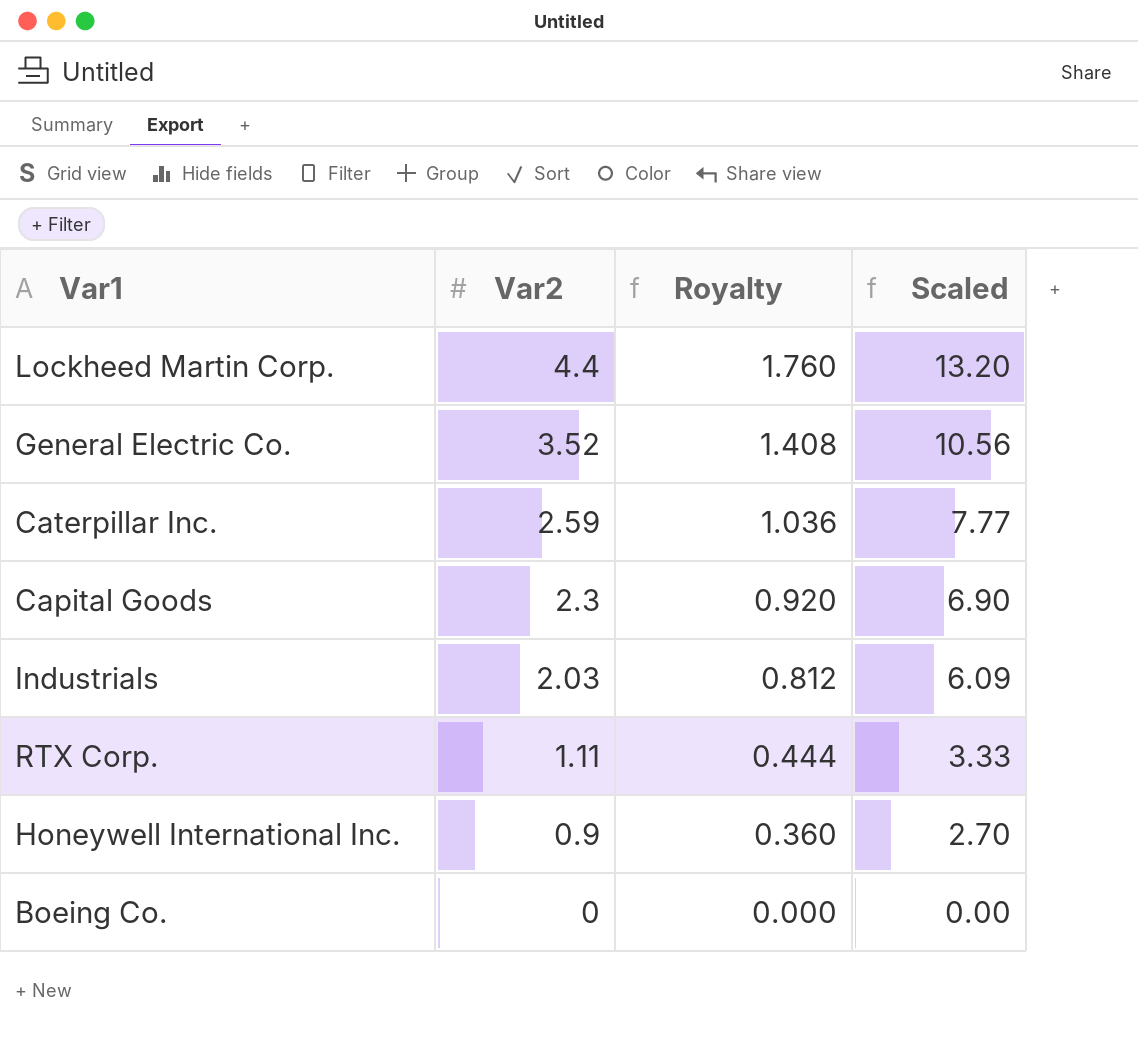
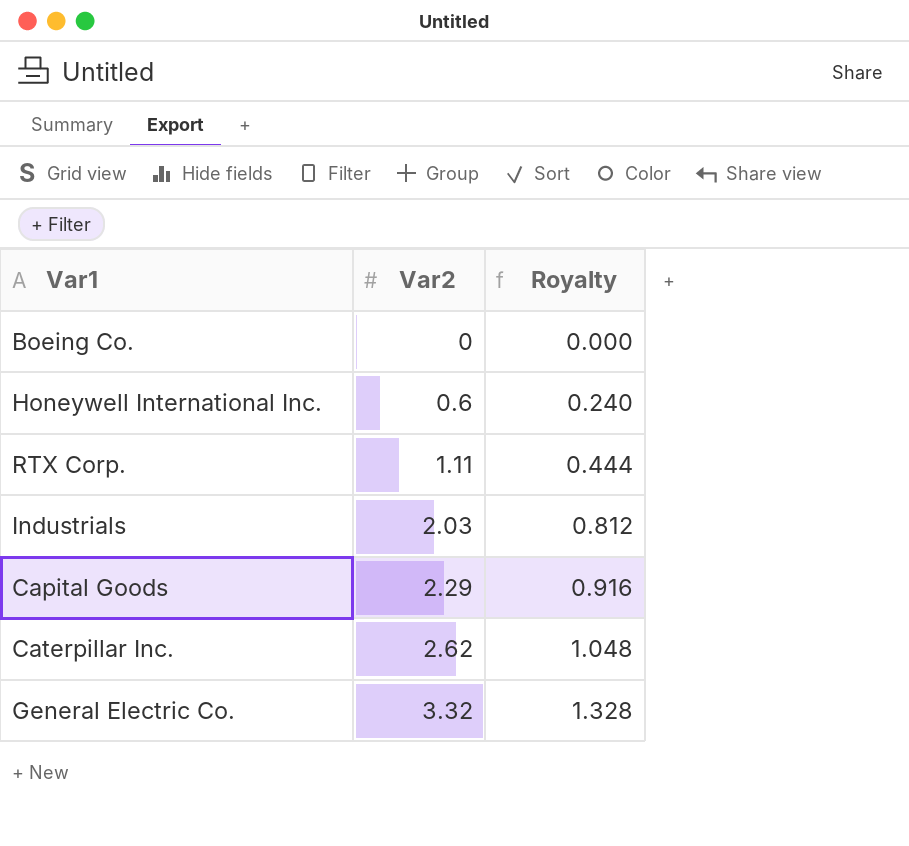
row order: Var2 descending -> Var2 ascending
column Scaled | formula: [Var2] * 3 -> none
row Lockheed Martin Corp.: 4.4 | 1.760 | 13.20 -> none
Honeywell International Inc. | Var2: 0.9 -> 0.6
Honeywell International Inc. | Royalty: 0.360 -> 0.240
Capital Goods | Var2: 2.3 -> 2.29
Capital Goods | Royalty: 0.920 -> 0.916
Caterpillar Inc. | Var2: 2.59 -> 2.62
Caterpillar Inc. | Royalty: 1.036 -> 1.048
General Electric Co. | Var2: 3.52 -> 3.32
General Electric Co. | Royalty: 1.408 -> 1.328

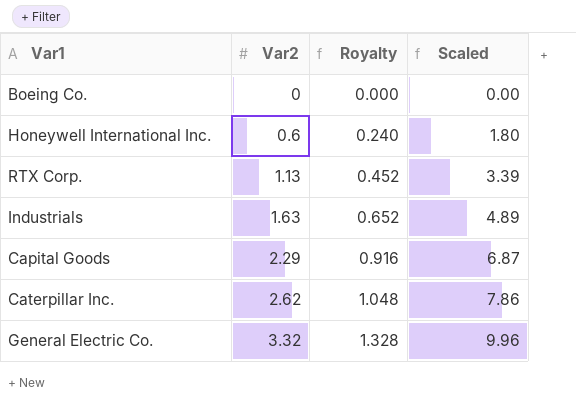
column Scaled | formula: none -> [Var2] * 3
RTX Corp. | Var2: 1.11 -> 1.13
RTX Corp. | Royalty: 0.444 -> 0.452
Industrials | Var2: 2.03 -> 1.63
Industrials | Royalty: 0.812 -> 0.652

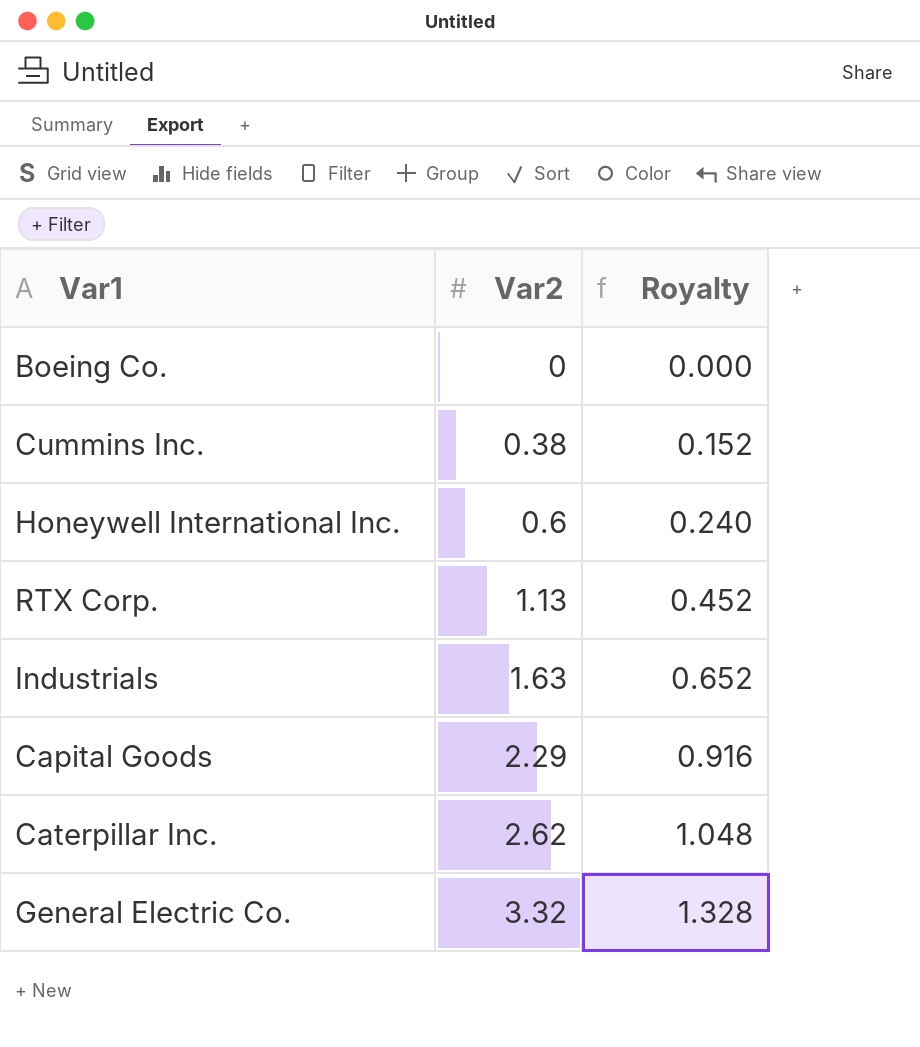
column Scaled | formula: [Var2] * 3 -> none
row Cummins Inc.: none -> 0.38 | 0.152

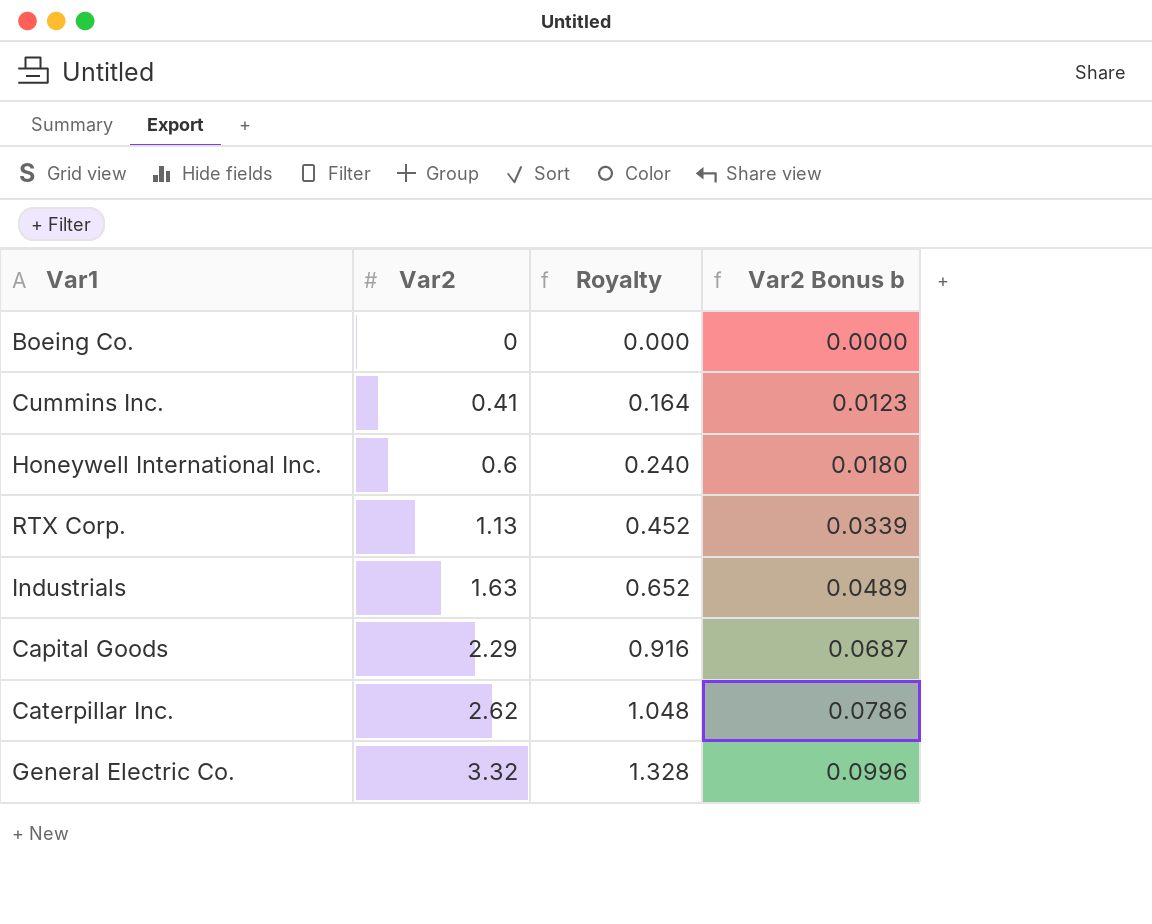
column Var2 Bonus b | formula: none -> [Var2] * 0.03
Cummins Inc. | Var2: 0.38 -> 0.41
Cummins Inc. | Royalty: 0.152 -> 0.164

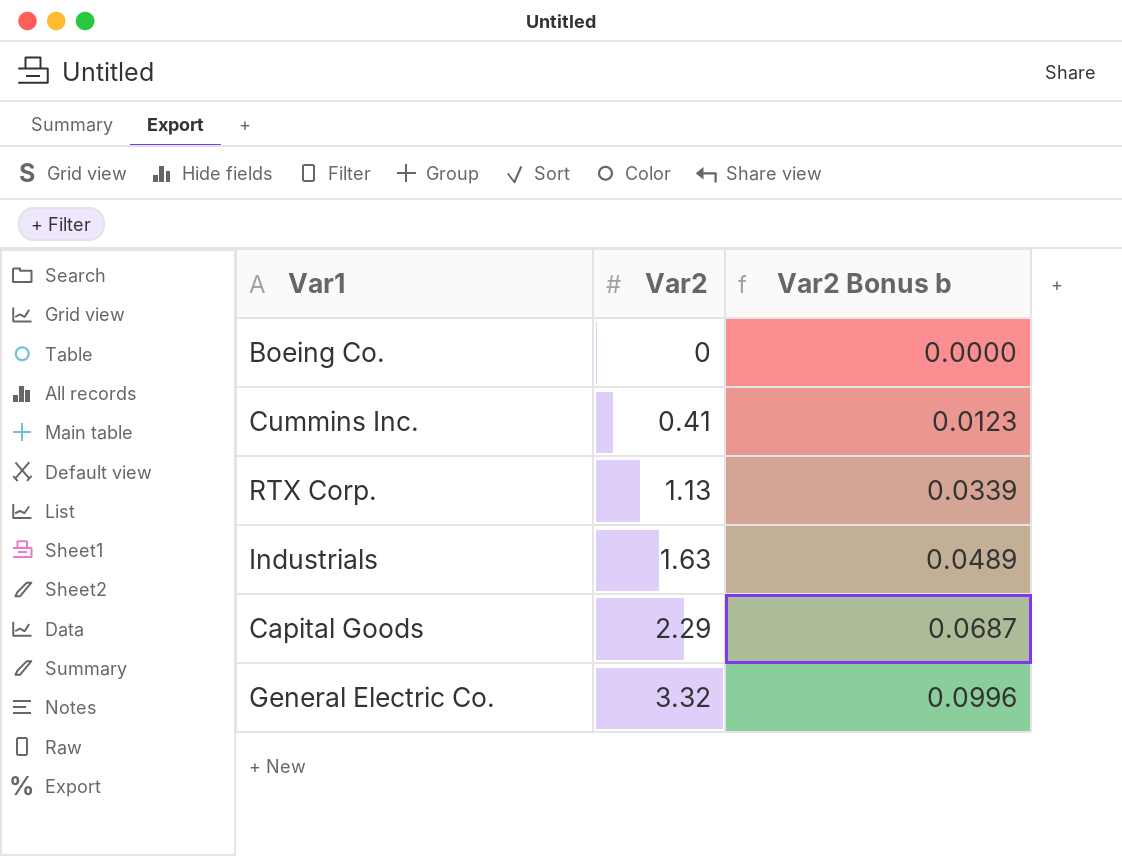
column Royalty | formula: [Var2] * 0.4 -> none
row Honeywell International Inc.: 0.6 | 0.240 | 0.0180 -> none
row Caterpillar Inc.: 2.62 | 1.048 | 0.0786 -> none

